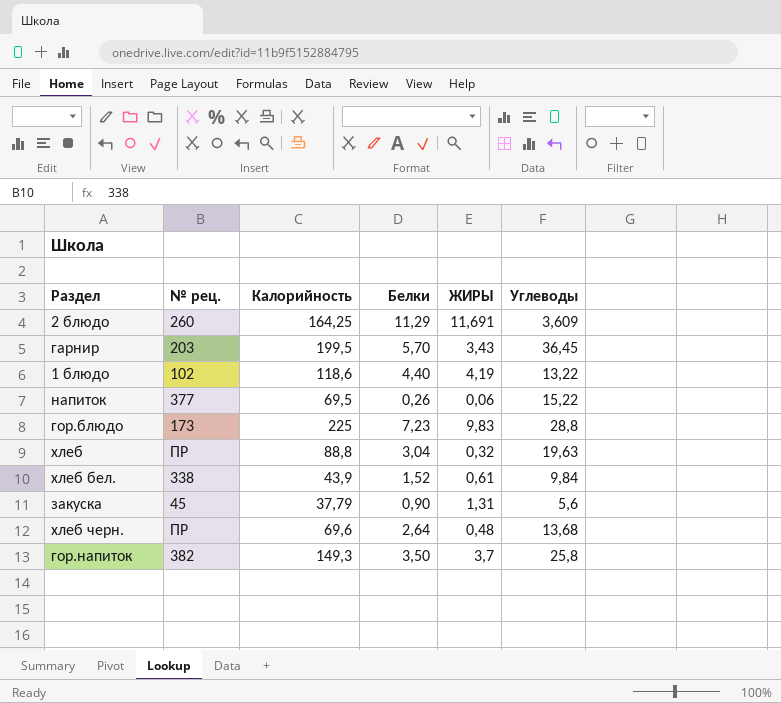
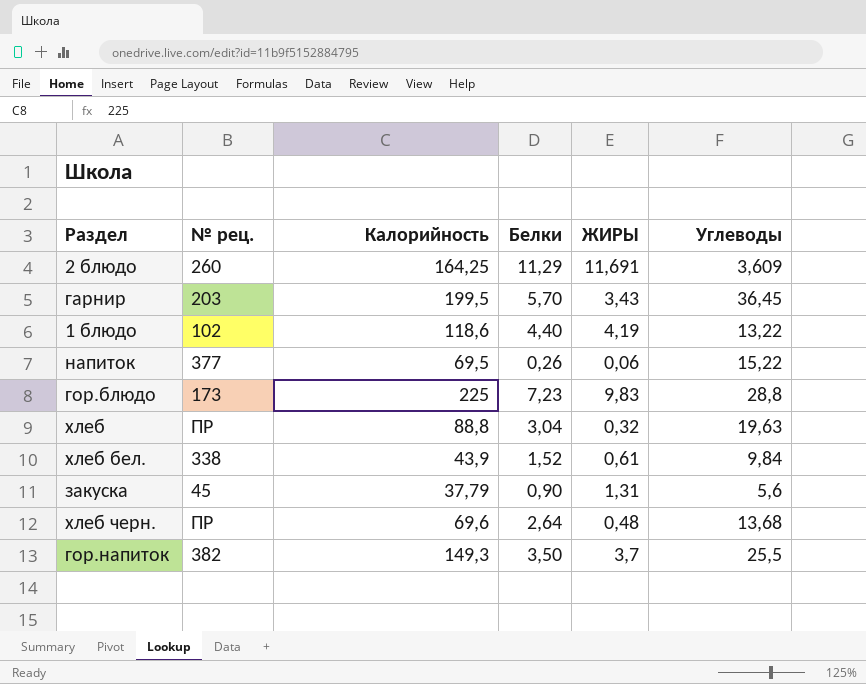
гор.напиток | Углеводы: 25,8 -> 25,5

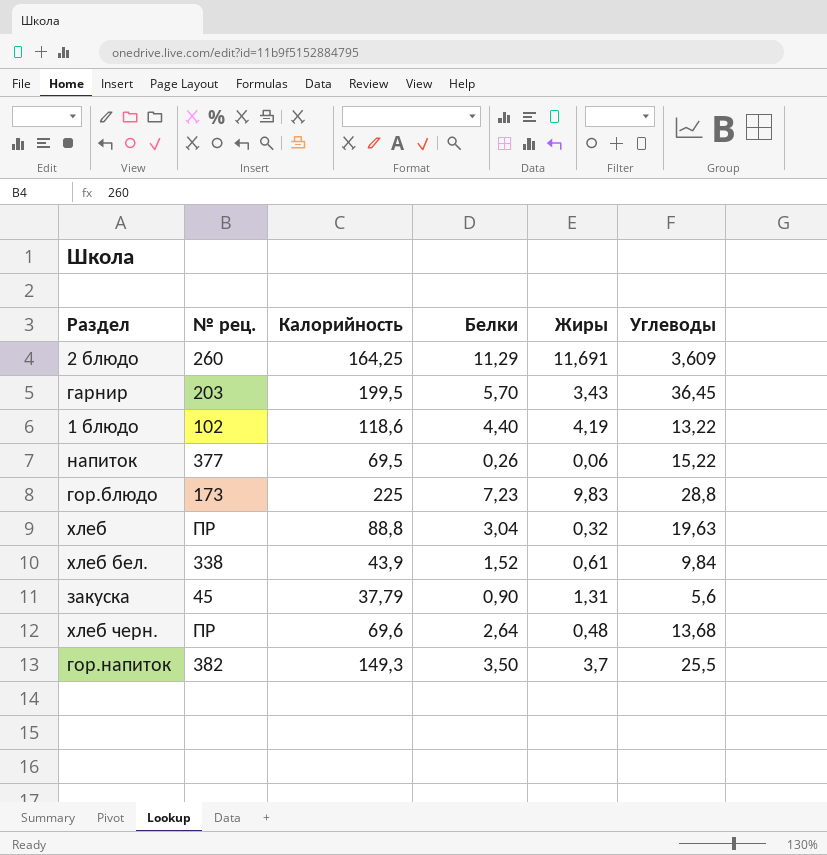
column name: ЖИРЫ -> Жиры

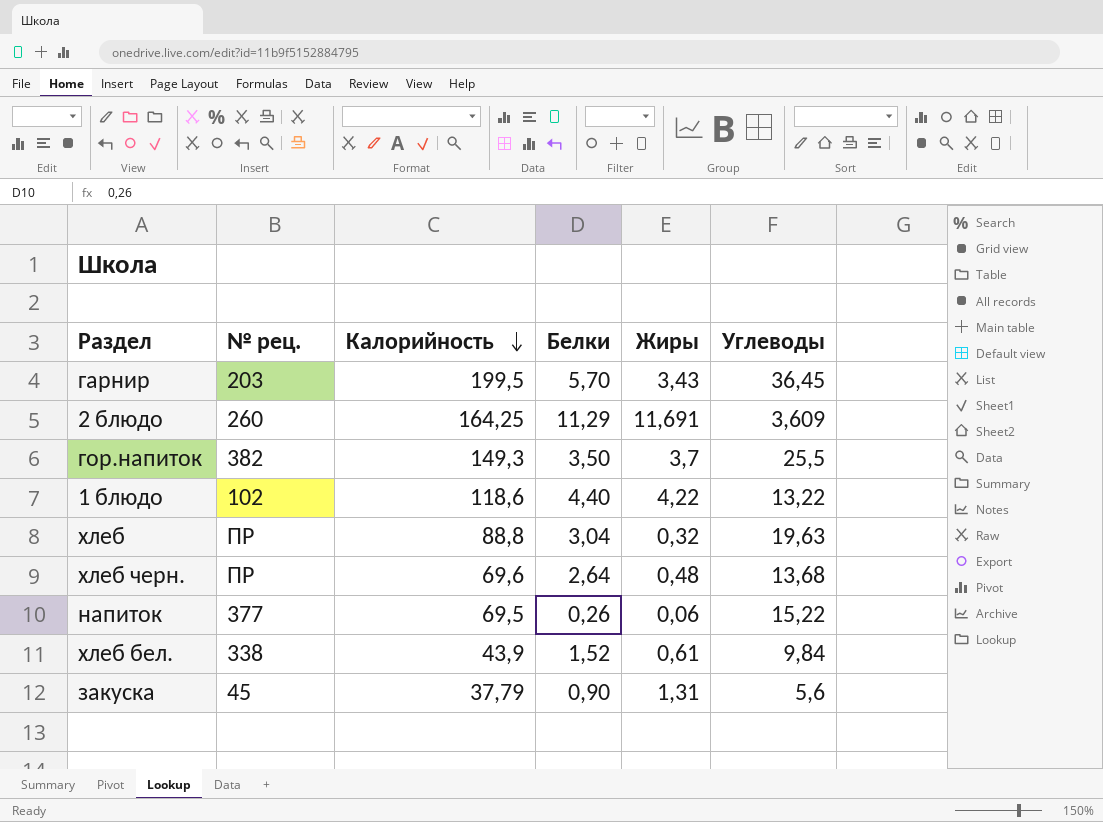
row order: none -> Калорийность descending
row гор.блюдо: 173 | 225 | 7,23 | 9,83 | 28,8 -> none
1 блюдо | Жиры: 4,19 -> 4,22

